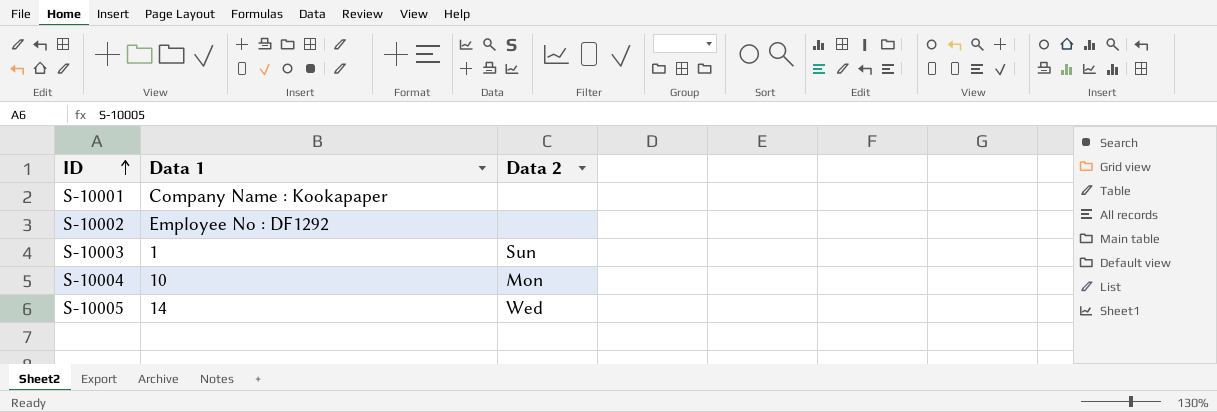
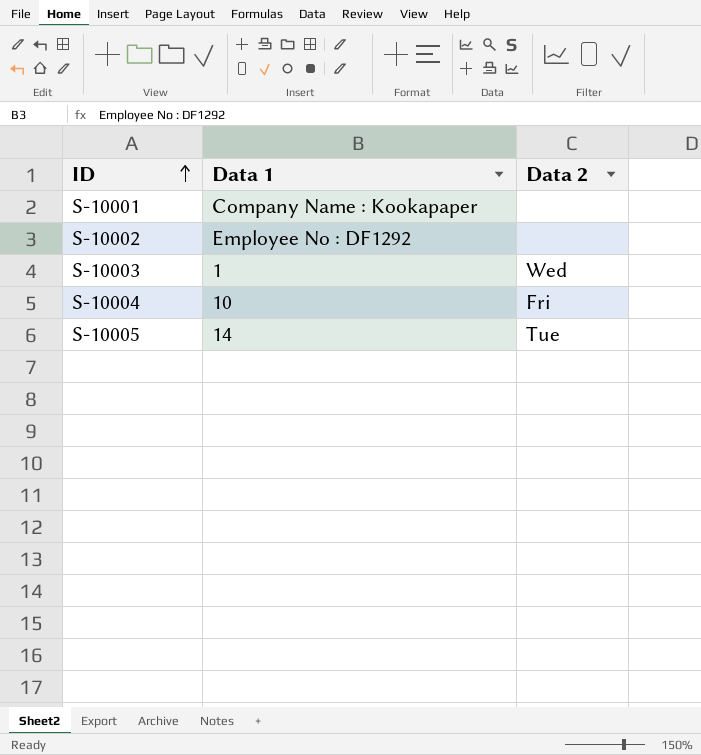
S-10003 | Data 2: Sun -> Wed
S-10004 | Data 2: Mon -> Fri
S-10005 | Data 2: Wed -> Tue

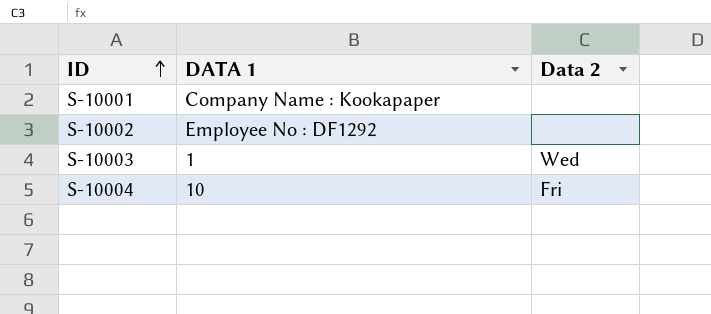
column name: Data 1 -> DATA 1
row S-10005: 14 | Tue -> none

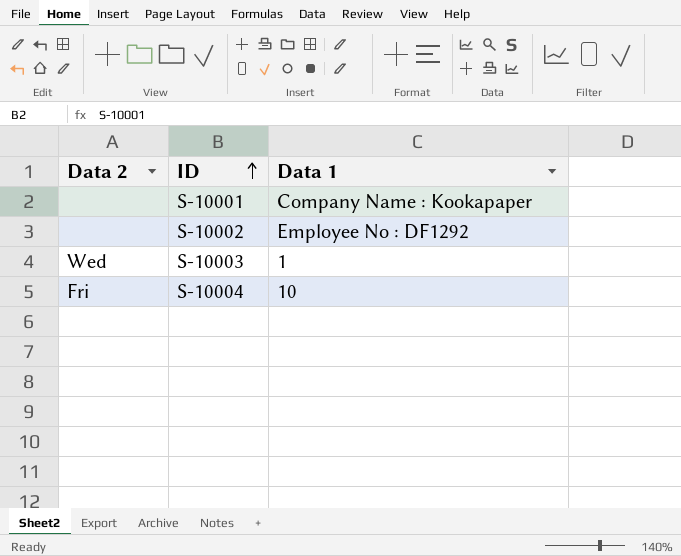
column Data 2 | position: 3 -> 1
column name: DATA 1 -> Data 1

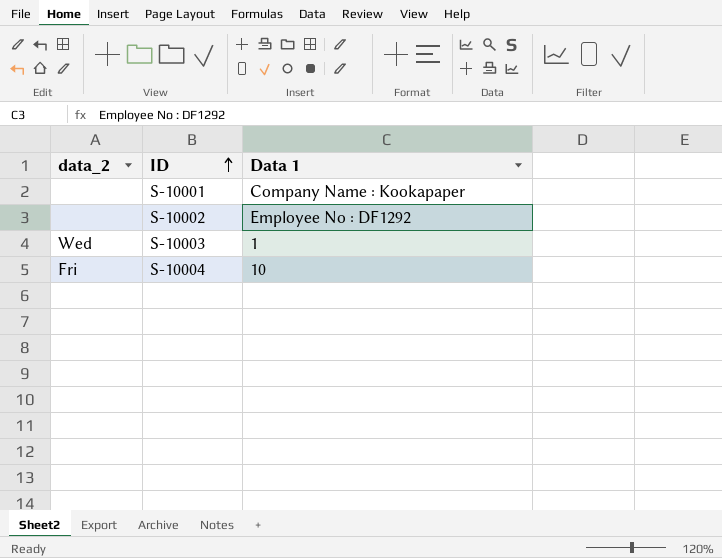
column name: Data 2 -> data_2

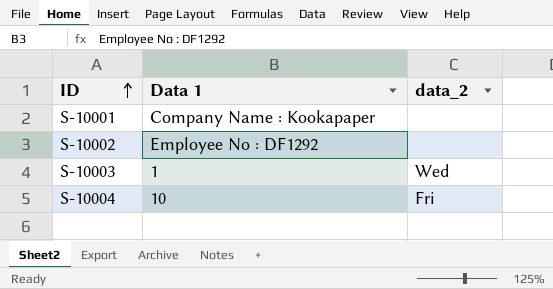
column data_2 | position: 1 -> 3

